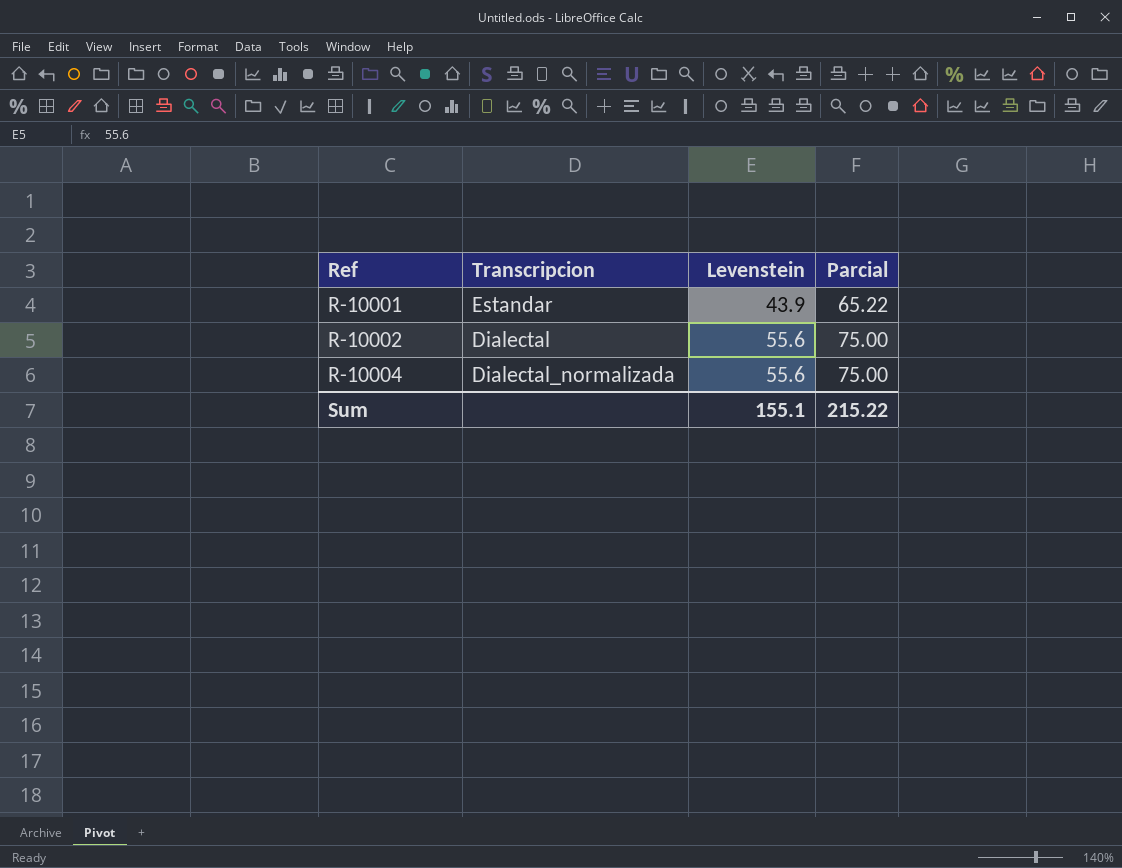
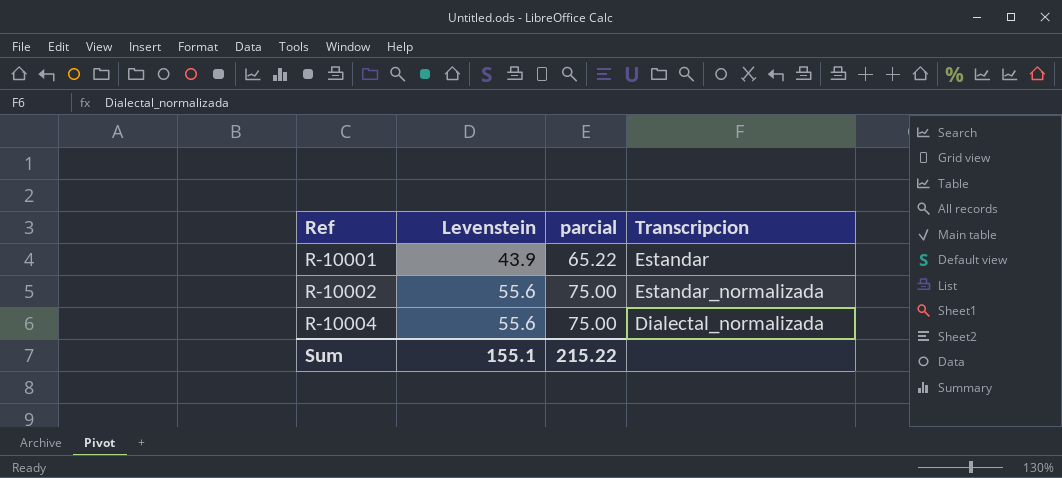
column name: Parcial -> parcial
column Transcripcion | position: 2 -> 4
R-10002 | Transcripcion: Dialectal -> Estandar_normalizada

